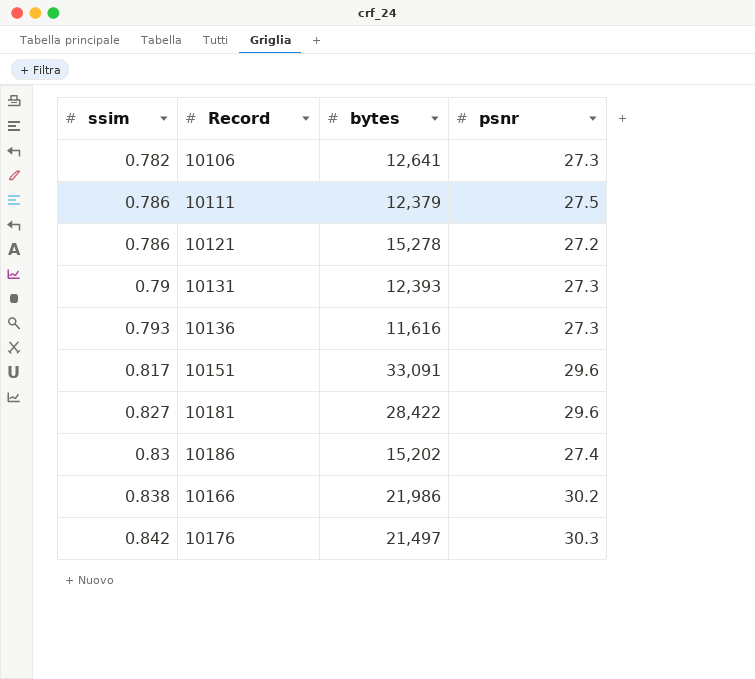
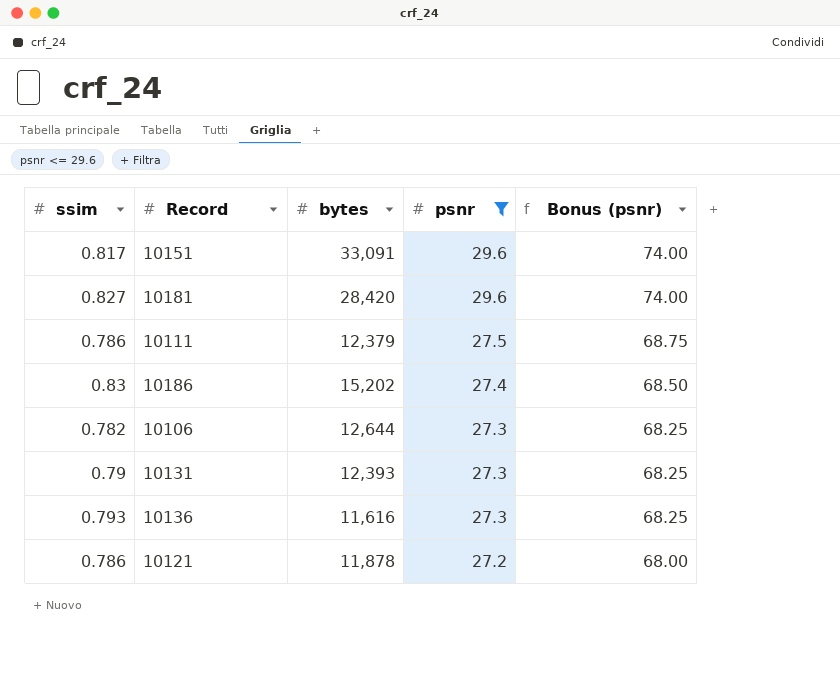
filter: none -> psnr <= 29.6
row order: ssim ascending -> psnr descending
column Bonus (psnr) | formula: none -> [psnr] * 2.5
10181 | bytes: 28,422 -> 28,420
10106 | bytes: 12,641 -> 12,644
10121 | bytes: 15,278 -> 11,878

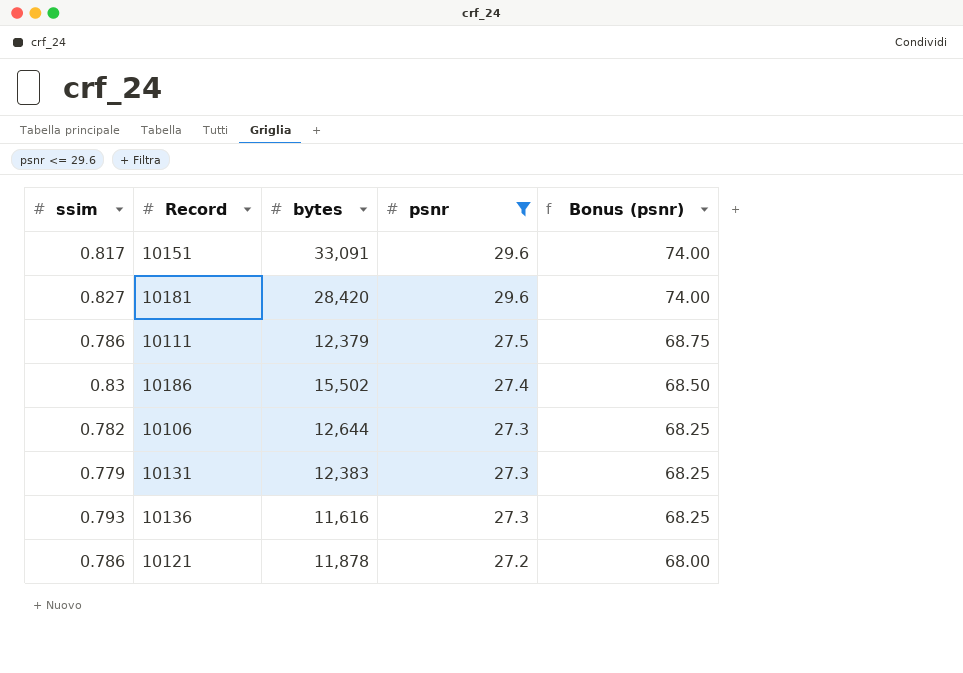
10186 | bytes: 15,202 -> 15,502
10131 | ssim: 0.79 -> 0.779
10131 | bytes: 12,393 -> 12,383

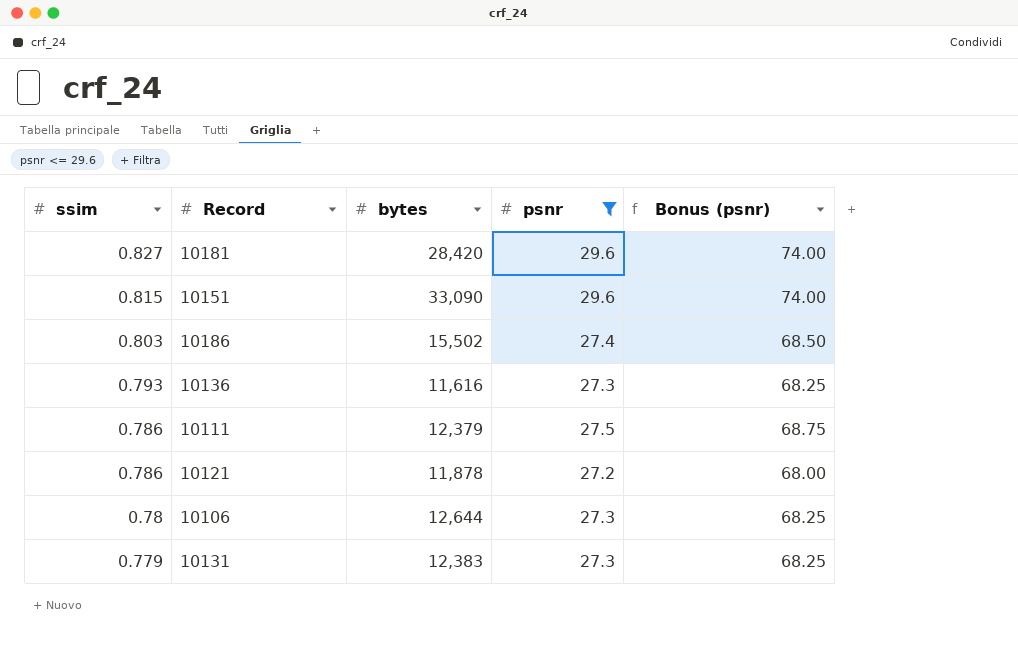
row order: psnr descending -> ssim descending
10151 | ssim: 0.817 -> 0.815
10151 | bytes: 33,091 -> 33,090
10186 | ssim: 0.83 -> 0.803
10106 | ssim: 0.782 -> 0.78

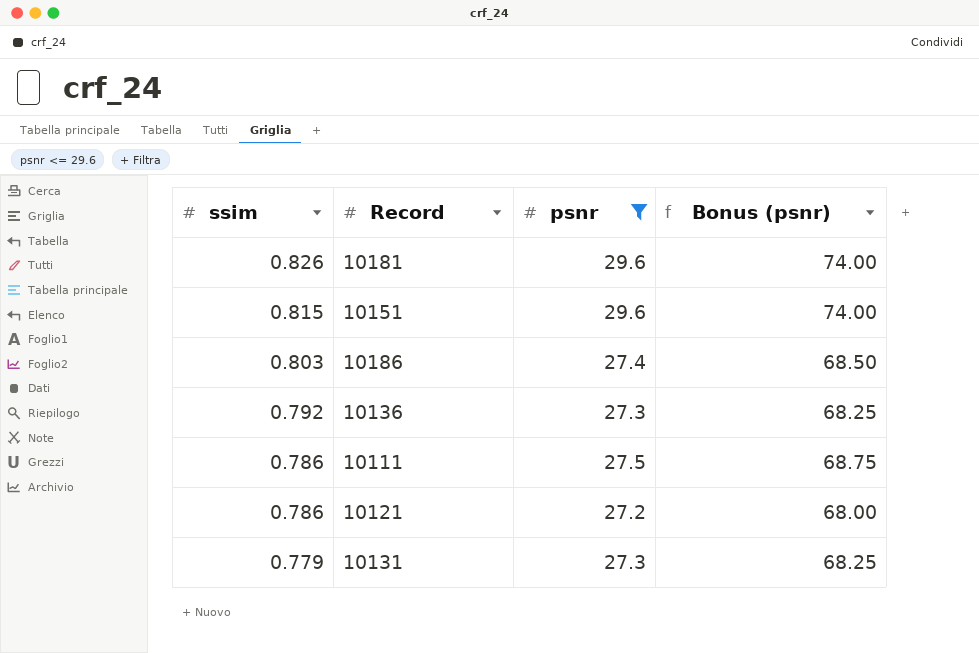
column bytes | position: 3 -> none
row 10106: 0.78 | 12,644 | 27.3 | 68.25 -> none
10181 | ssim: 0.827 -> 0.826
10136 | ssim: 0.793 -> 0.792

